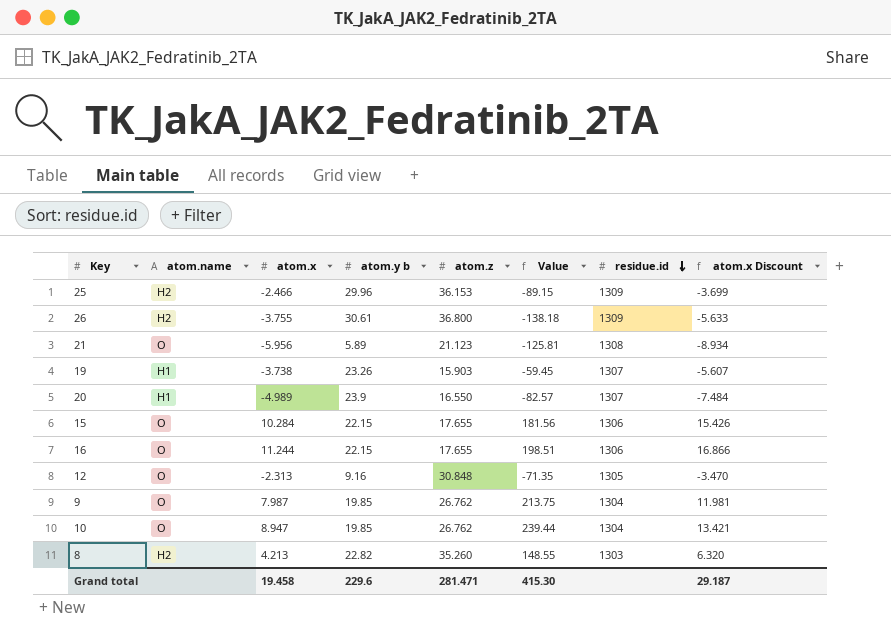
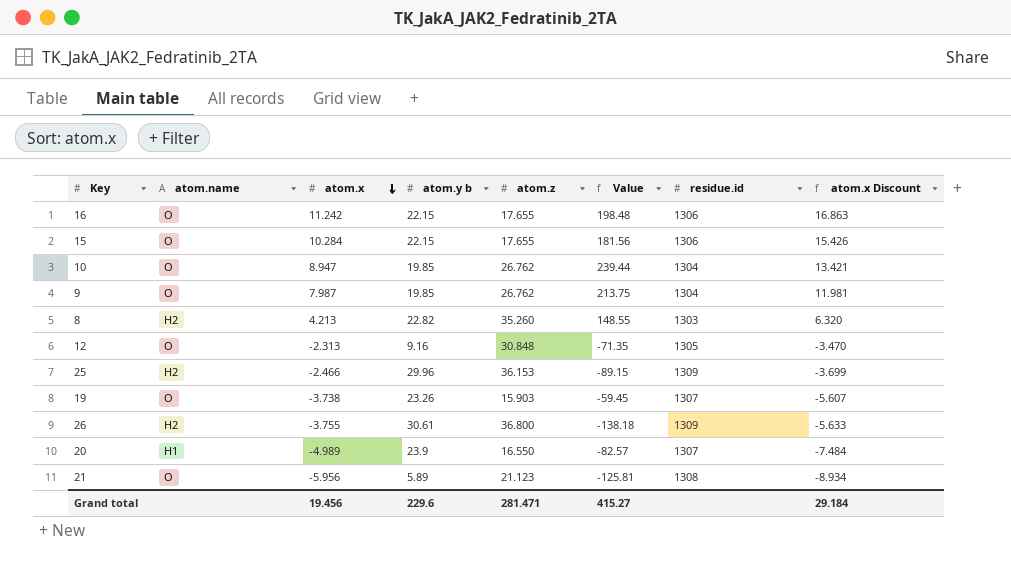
row order: residue.id descending -> atom.x descending
16 | atom.x: 11.244 -> 11.242
16 | Value: 198.51 -> 198.48
16 | atom.x Discount: 16.866 -> 16.863
19 | atom.name: H1 -> O
Grand total | atom.x: 19.458 -> 19.456
Grand total | Value: 415.30 -> 415.27
Grand total | atom.x Discount: 29.187 -> 29.184

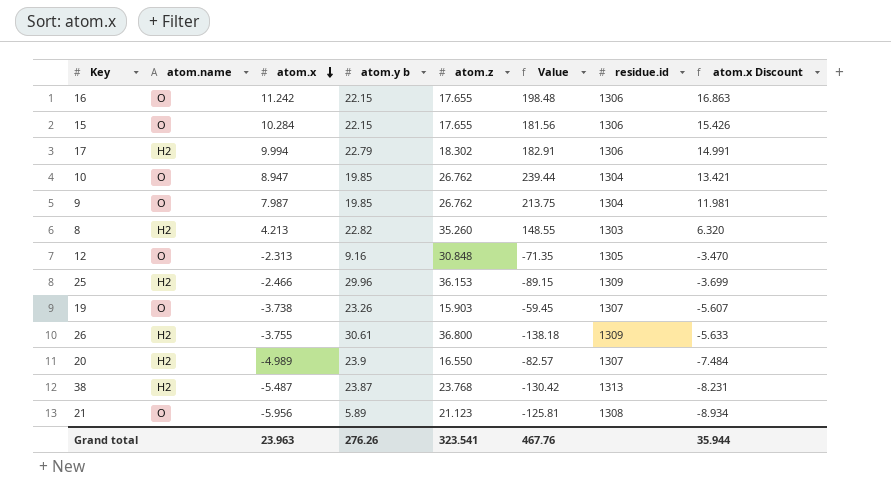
row 17: none -> H2 | 9.994 | 22.79 | 18.302 | 182.91 | 1306 | 14.991
20 | atom.name: H1 -> H2
row 38: none -> H2 | -5.487 | 23.87 | 23.768 | -130.42 | 1313 | -8.231
Grand total | atom.x: 19.456 -> 23.963
Grand total | atom.y b: 229.6 -> 276.26
Grand total | atom.z: 281.471 -> 323.541
Grand total | Value: 415.27 -> 467.76
Grand total | atom.x Discount: 29.184 -> 35.944

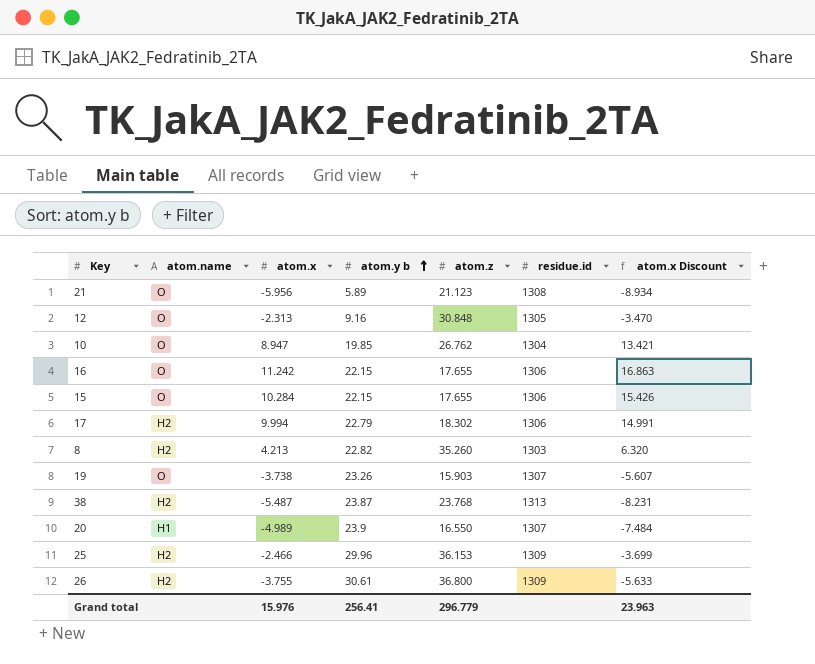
row order: atom.x descending -> atom.y b ascending
column Value | formula: [atom.x] * [atom.z] -> none
row 9: O | 7.987 | 19.85 | 26.762 | 213.75 | 1304 | 11.981 -> none
20 | atom.name: H2 -> H1
Grand total | atom.x: 23.963 -> 15.976
Grand total | atom.y b: 276.26 -> 256.41
Grand total | atom.z: 323.541 -> 296.779
Grand total | atom.x Discount: 35.944 -> 23.963

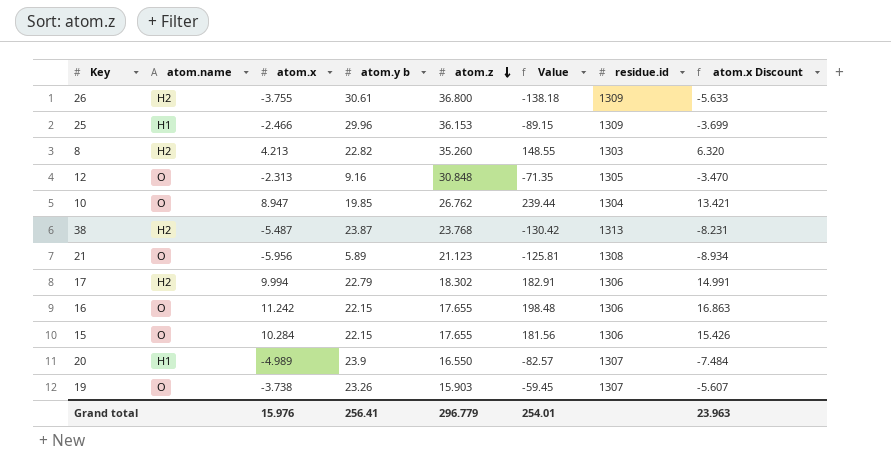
row order: atom.y b ascending -> atom.z descending
column Value | formula: none -> [atom.x] * [atom.z]
25 | atom.name: H2 -> H1

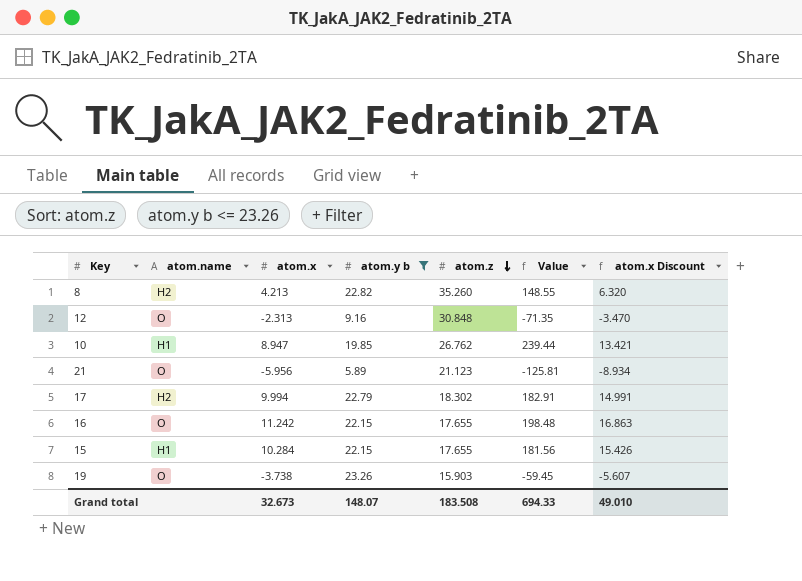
filter: none -> atom.y b <= 23.26
column residue.id | position: 7 -> none
10 | atom.name: O -> H1
15 | atom.name: O -> H1
Grand total | atom.x: 15.976 -> 32.673
Grand total | atom.y b: 256.41 -> 148.07
Grand total | atom.z: 296.779 -> 183.508
Grand total | Value: 254.01 -> 694.33
Grand total | atom.x Discount: 23.963 -> 49.010

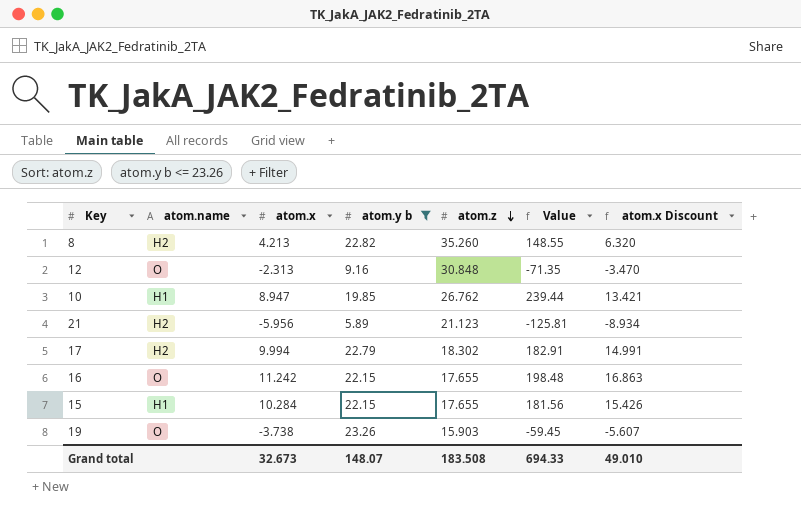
21 | atom.name: O -> H2

